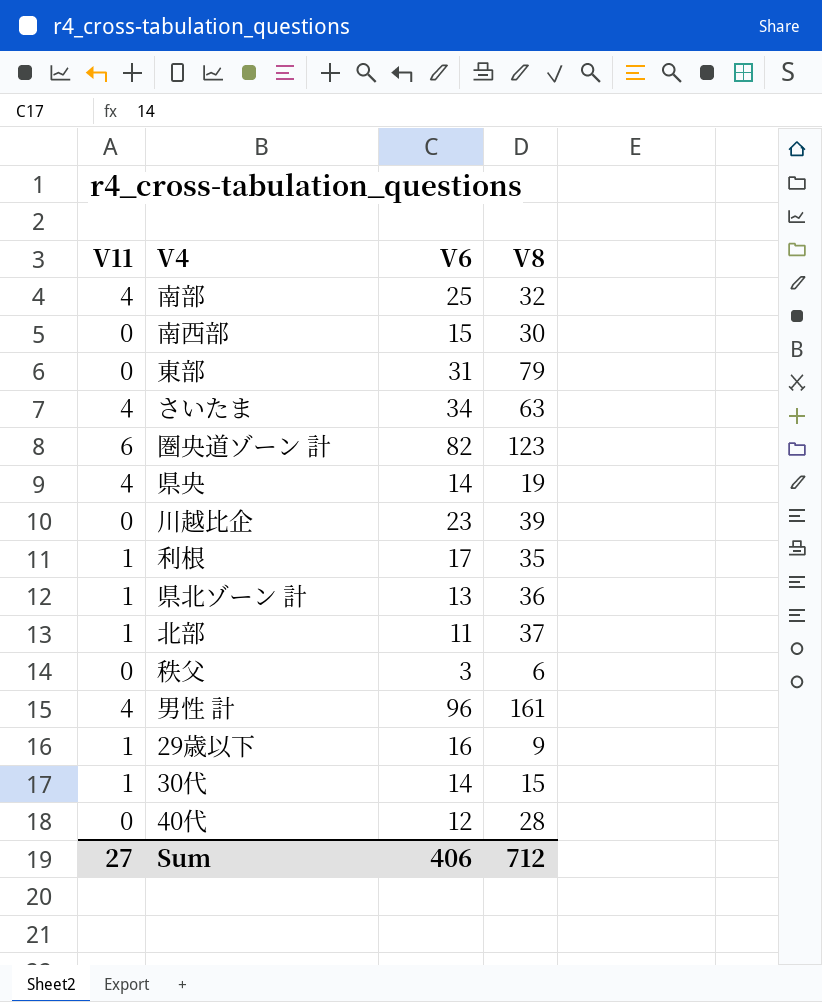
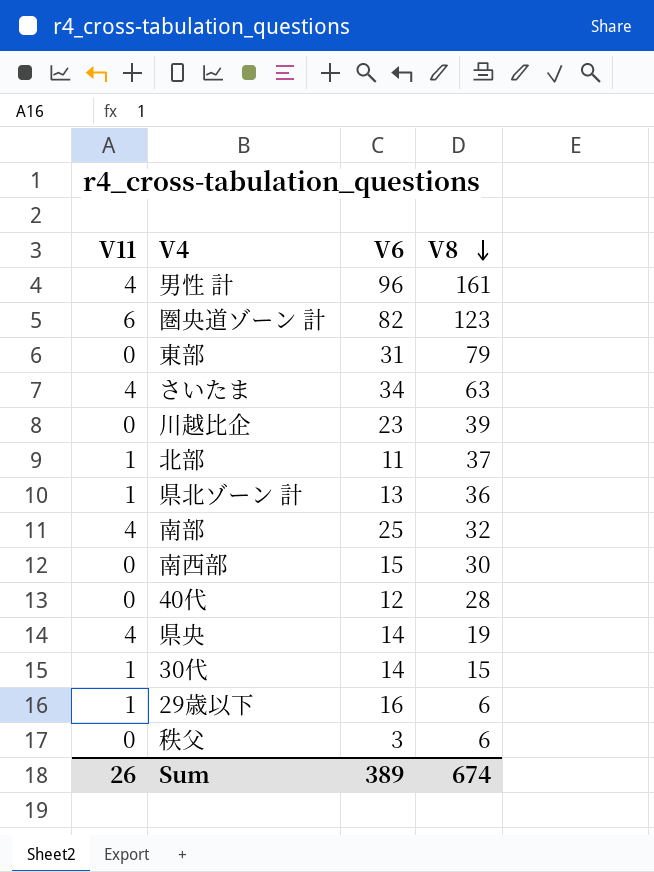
row order: none -> V8 descending
row 利根: 1 | 17 | 35 -> none
29歳以下 | V8: 9 -> 6
Sum | V11: 27 -> 26
Sum | V6: 406 -> 389
Sum | V8: 712 -> 674

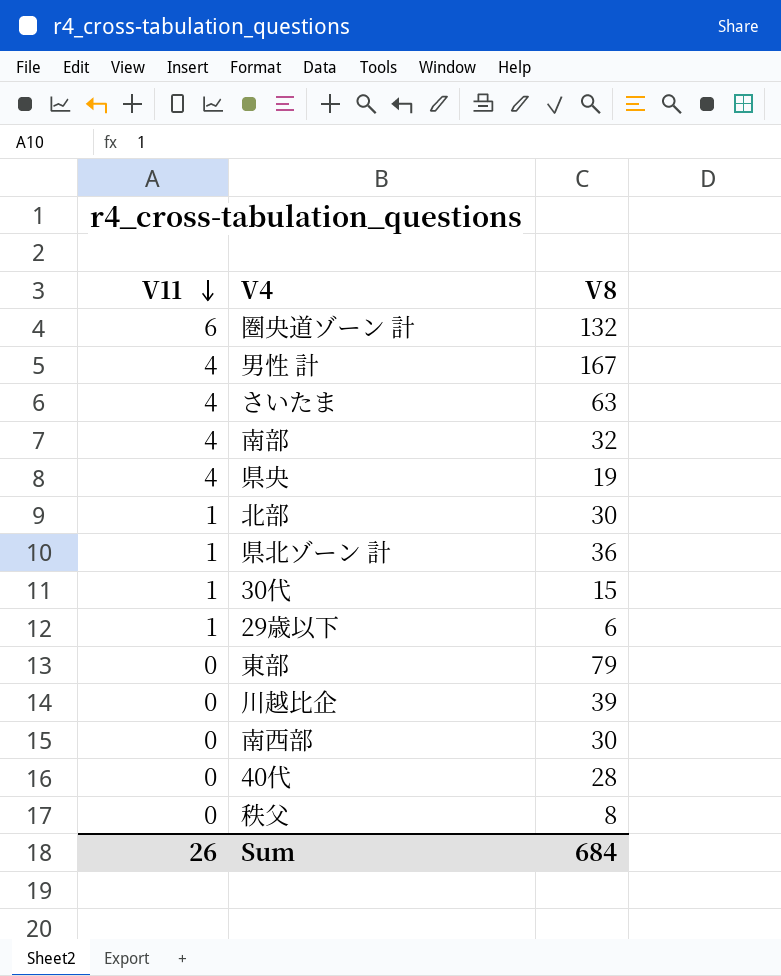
row order: V8 descending -> V11 descending
column V6 | position: 3 -> none
圏央道ゾーン 計 | V8: 123 -> 132
男性 計 | V8: 161 -> 167
北部 | V8: 37 -> 30
秩父 | V8: 6 -> 8
Sum | V8: 674 -> 684

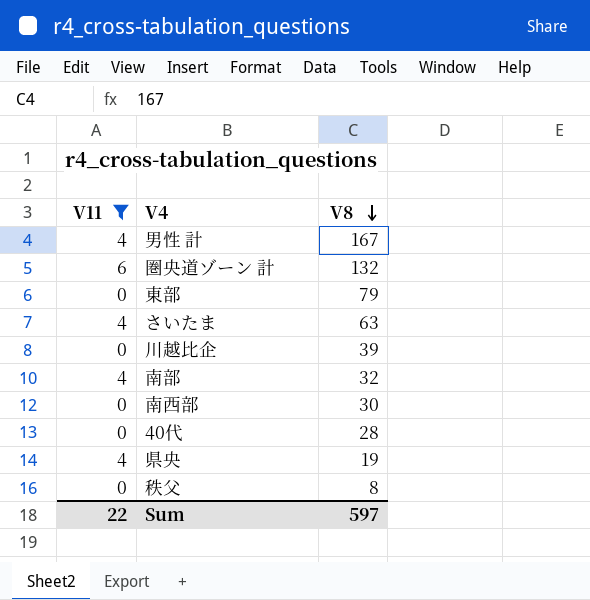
filter: none -> V11 != 1
row order: V11 descending -> V8 descending
Sum | V11: 26 -> 22
Sum | V8: 684 -> 597

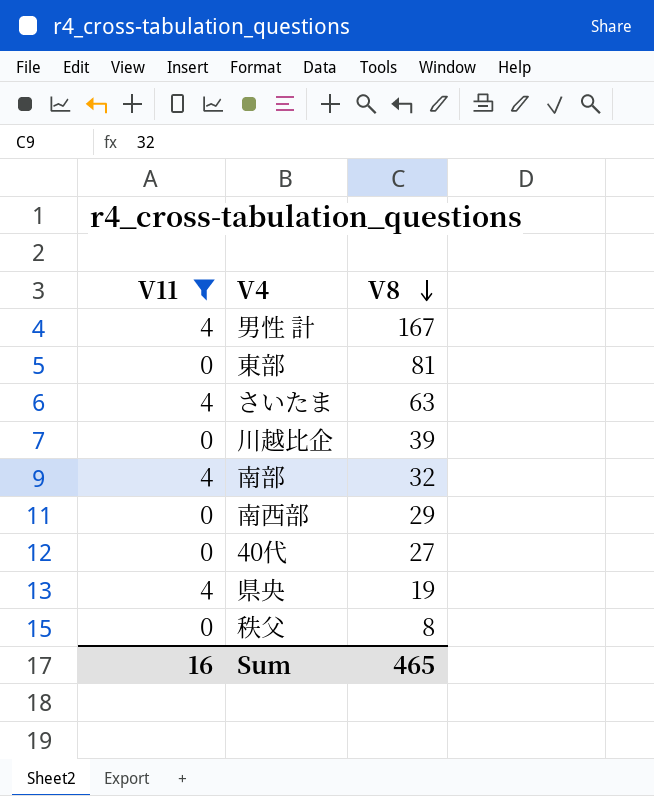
row 圏央道ゾーン 計: 6 | 132 -> none
東部 | V8: 79 -> 81
南西部 | V8: 30 -> 29
40代 | V8: 28 -> 27
Sum | V11: 22 -> 16
Sum | V8: 597 -> 465

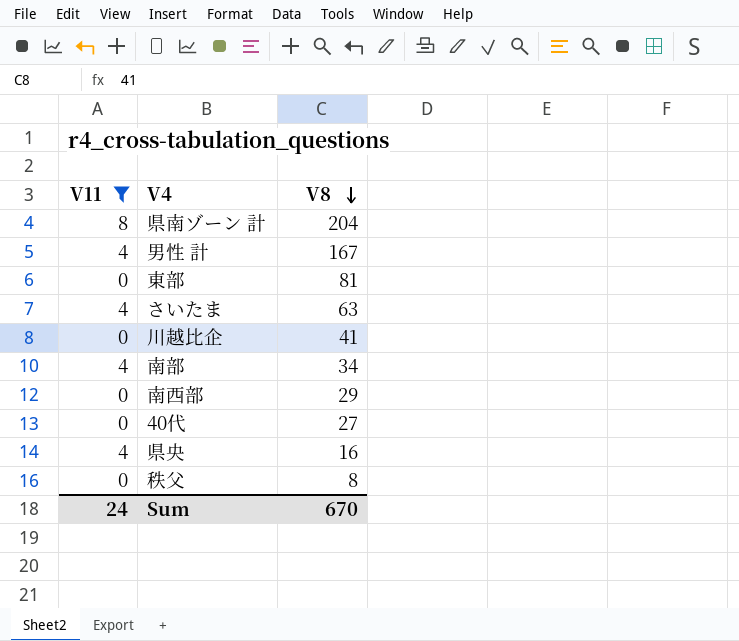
row 県南ゾーン 計: none -> 8 | 204
川越比企 | V8: 39 -> 41
南部 | V8: 32 -> 34
県央 | V8: 19 -> 16
Sum | V11: 16 -> 24
Sum | V8: 465 -> 670

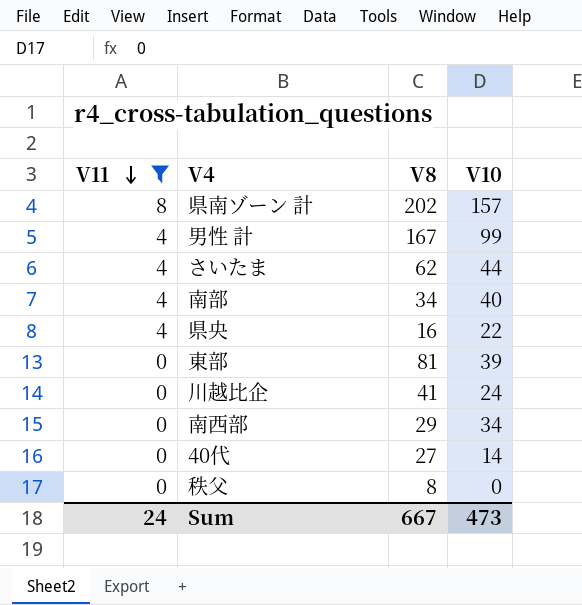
row order: V8 descending -> V11 descending
column V10 | position: none -> 4
県南ゾーン 計 | V8: 204 -> 202
さいたま | V8: 63 -> 62
Sum | V8: 670 -> 667

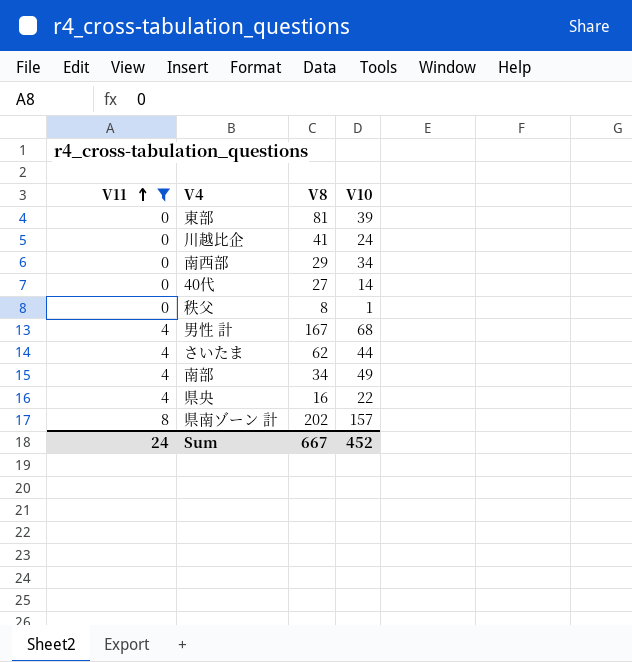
row order: V11 descending -> V11 ascending
秩父 | V10: 0 -> 1
男性 計 | V10: 99 -> 68
南部 | V10: 40 -> 49
Sum | V10: 473 -> 452

